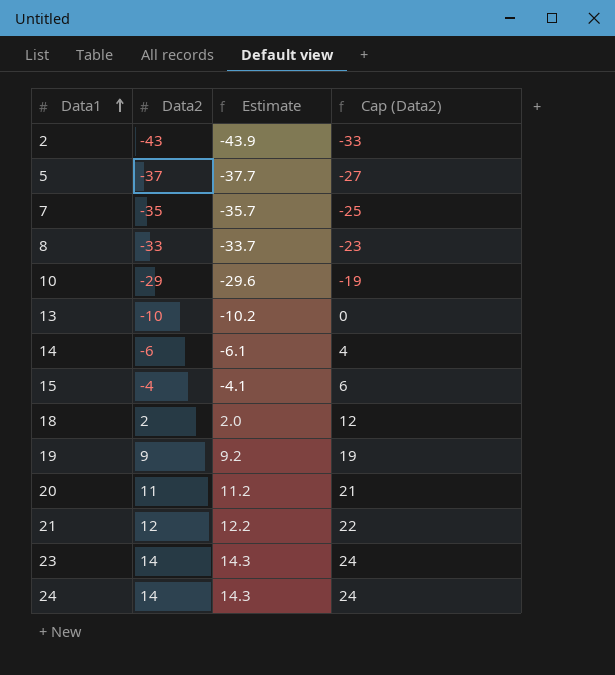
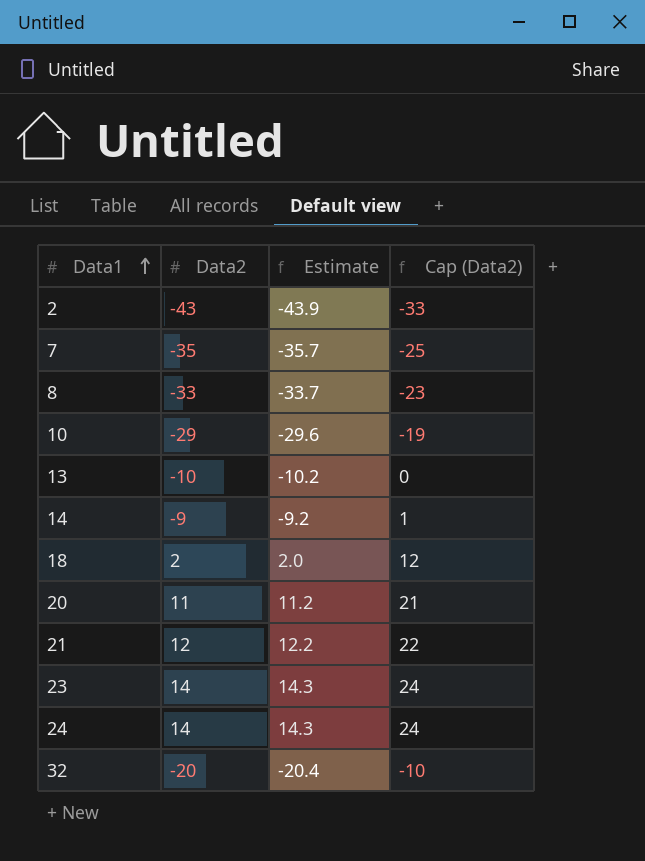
row 5: -37 | -37.7 | -27 -> none
row 15: -4 | -4.1 | 6 -> none
row 19: 9 | 9.2 | 19 -> none
14 | Data2: -6 -> -9
14 | Estimate: -6.1 -> -9.2
14 | Cap (Data2): 4 -> 1
row 32: none -> -20 | -20.4 | -10

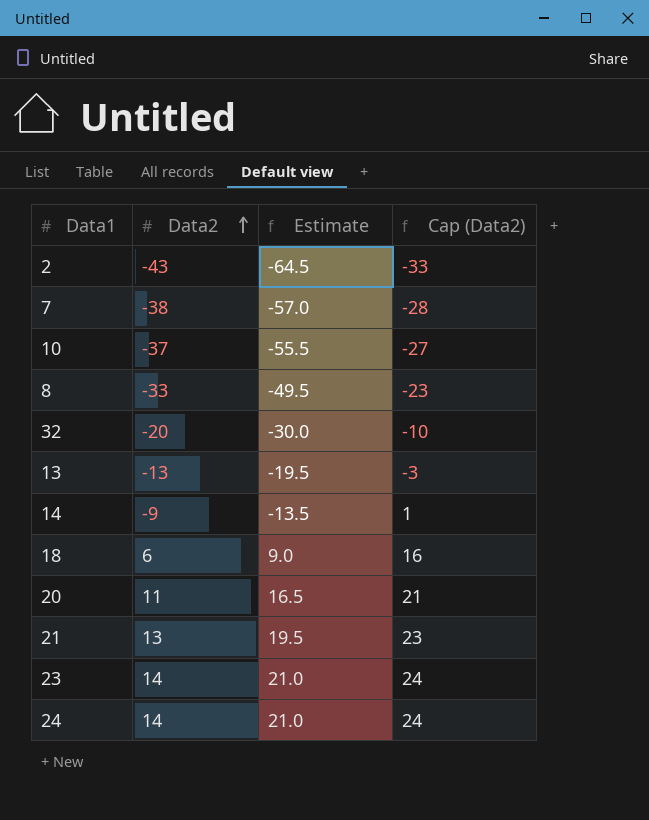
row order: Data1 ascending -> Data2 ascending
column Estimate | formula: [Data2] * 1.02 -> [Data2] * 1.5
7 | Data2: -35 -> -38
7 | Cap (Data2): -25 -> -28
10 | Data2: -29 -> -37
10 | Cap (Data2): -19 -> -27
13 | Data2: -10 -> -13
13 | Cap (Data2): 0 -> -3
18 | Data2: 2 -> 6
18 | Cap (Data2): 12 -> 16
21 | Data2: 12 -> 13
21 | Cap (Data2): 22 -> 23

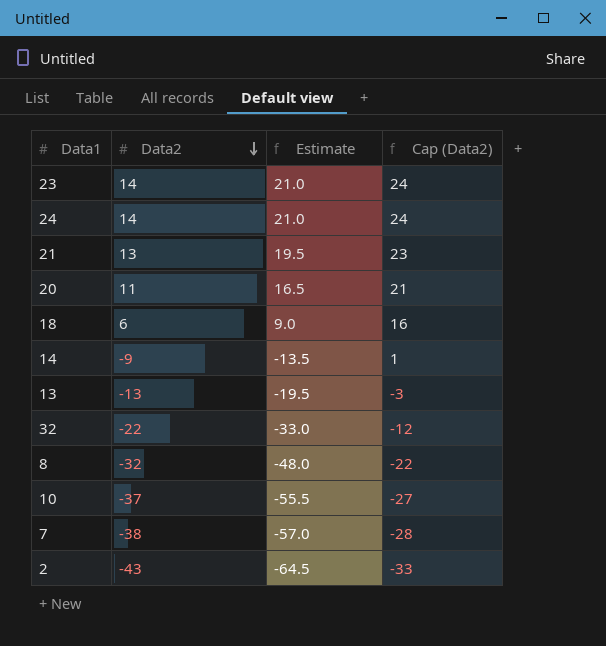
row order: Data2 ascending -> Data2 descending
32 | Data2: -20 -> -22
32 | Estimate: -30.0 -> -33.0
32 | Cap (Data2): -10 -> -12
8 | Data2: -33 -> -32
8 | Estimate: -49.5 -> -48.0
8 | Cap (Data2): -23 -> -22

